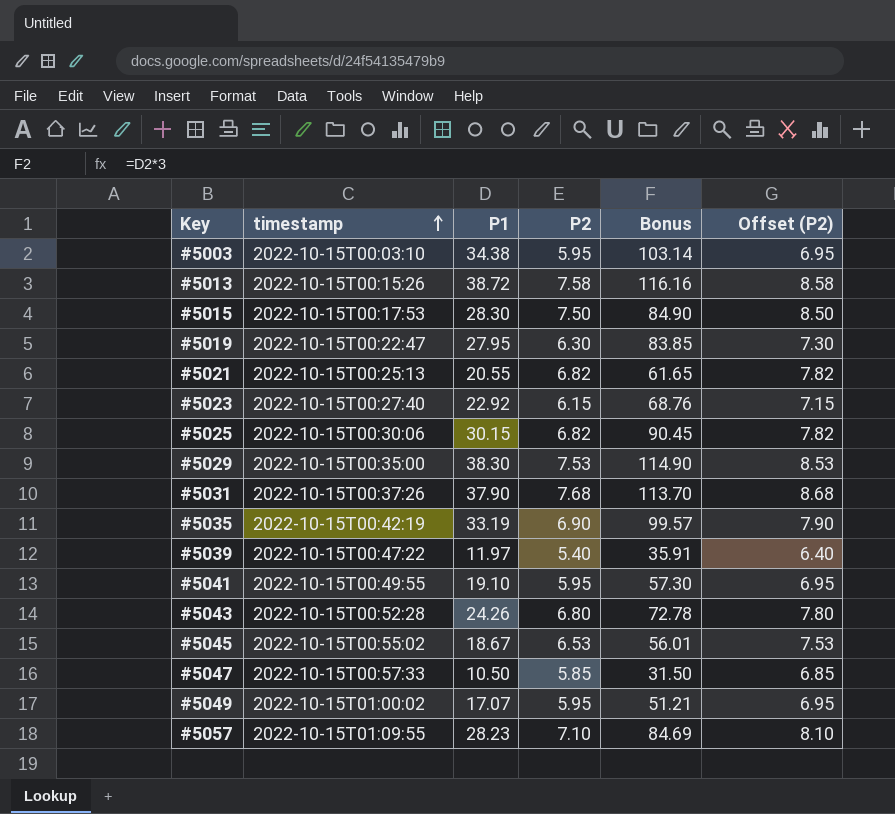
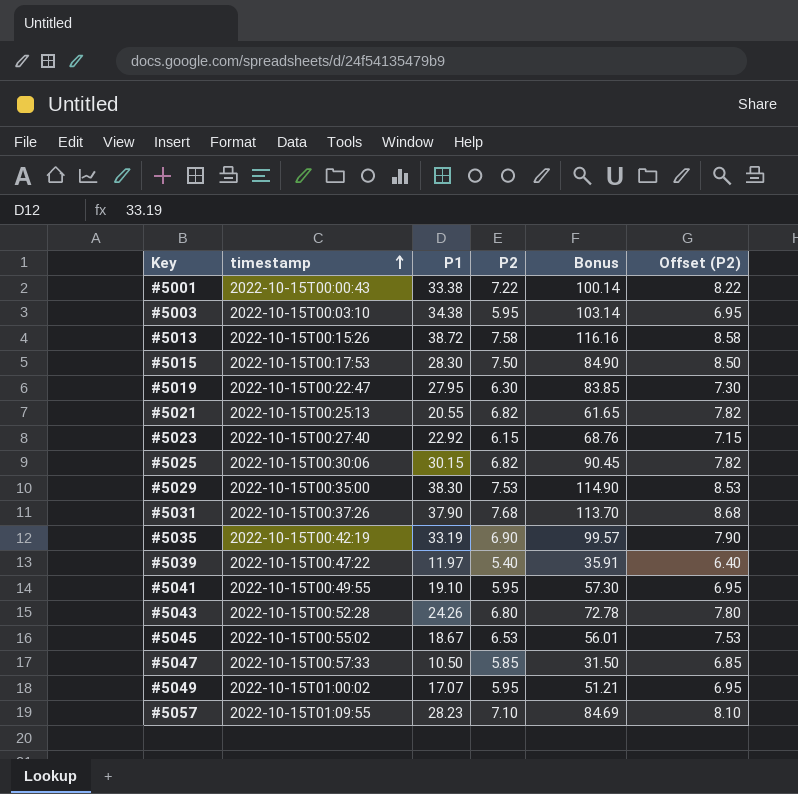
row #5001: none -> 2022-10-15T00:00:43 | 33.38 | 7.22 | 100.14 | 8.22

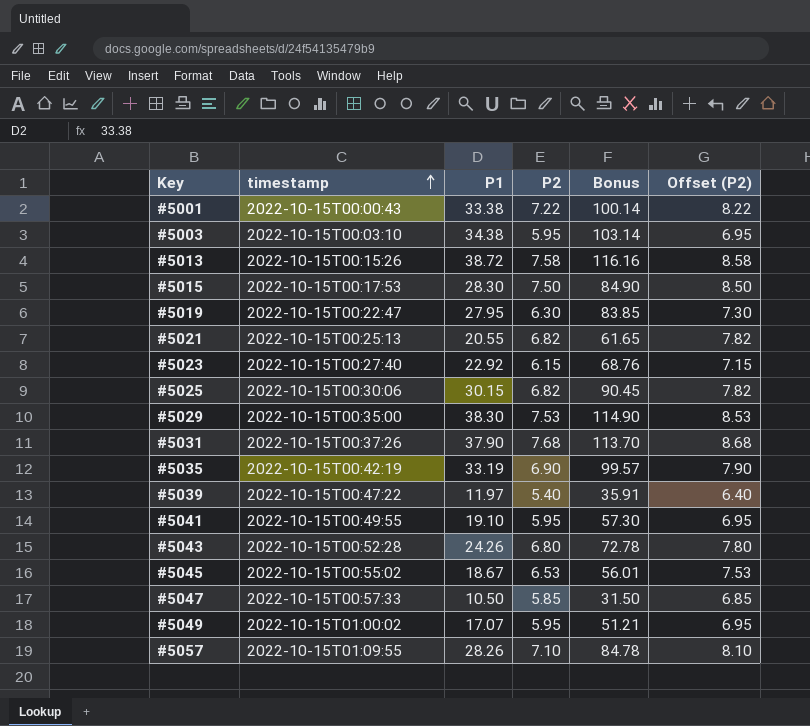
#5057 | P1: 28.23 -> 28.26
#5057 | Bonus: 84.69 -> 84.78

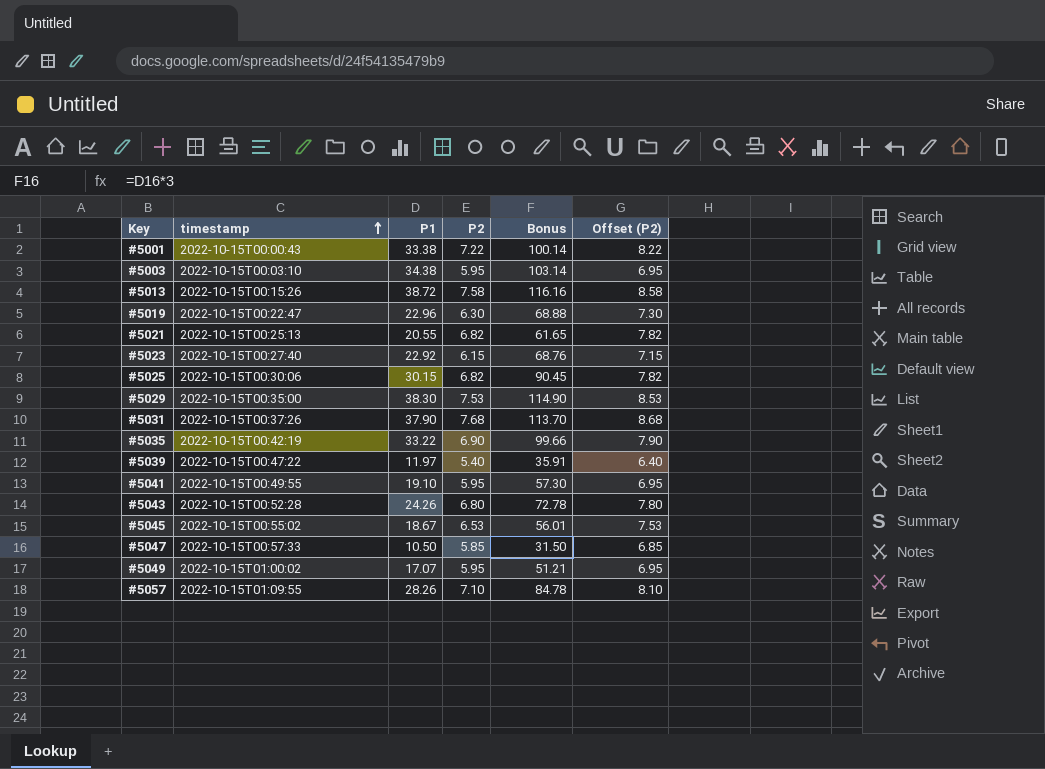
row #5015: 2022-10-15T00:17:53 | 28.30 | 7.50 | 84.90 | 8.50 -> none
#5019 | P1: 27.95 -> 22.96
#5019 | Bonus: 83.85 -> 68.88
#5035 | P1: 33.19 -> 33.22
#5035 | Bonus: 99.57 -> 99.66

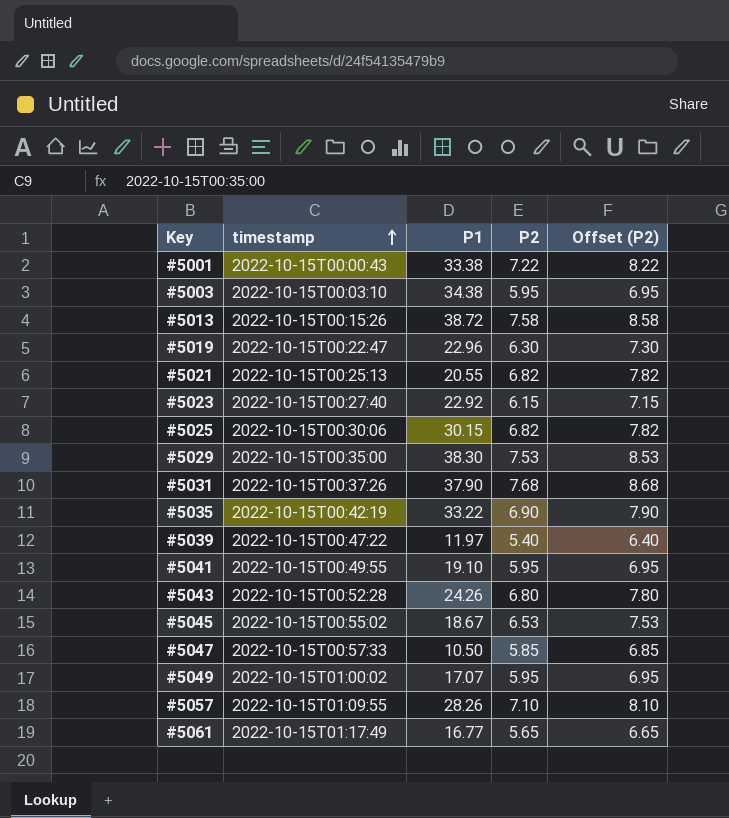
column Bonus | formula: [P1] * 3 -> none
row #5061: none -> 2022-10-15T01:17:49 | 16.77 | 5.65 | 6.65

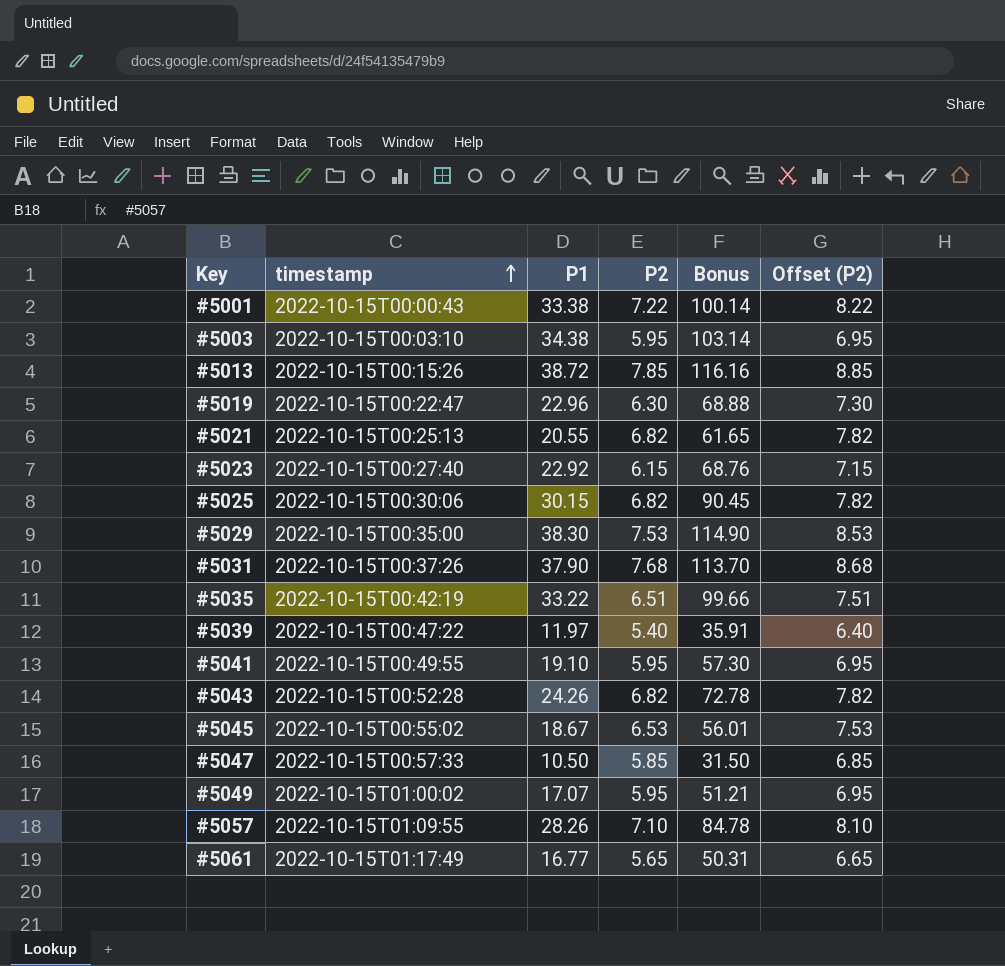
column Bonus | formula: none -> [P1] * 3
#5013 | P2: 7.58 -> 7.85
#5013 | Offset (P2): 8.58 -> 8.85
#5035 | P2: 6.90 -> 6.51
#5035 | Offset (P2): 7.90 -> 7.51
#5043 | P2: 6.80 -> 6.82
#5043 | Offset (P2): 7.80 -> 7.82

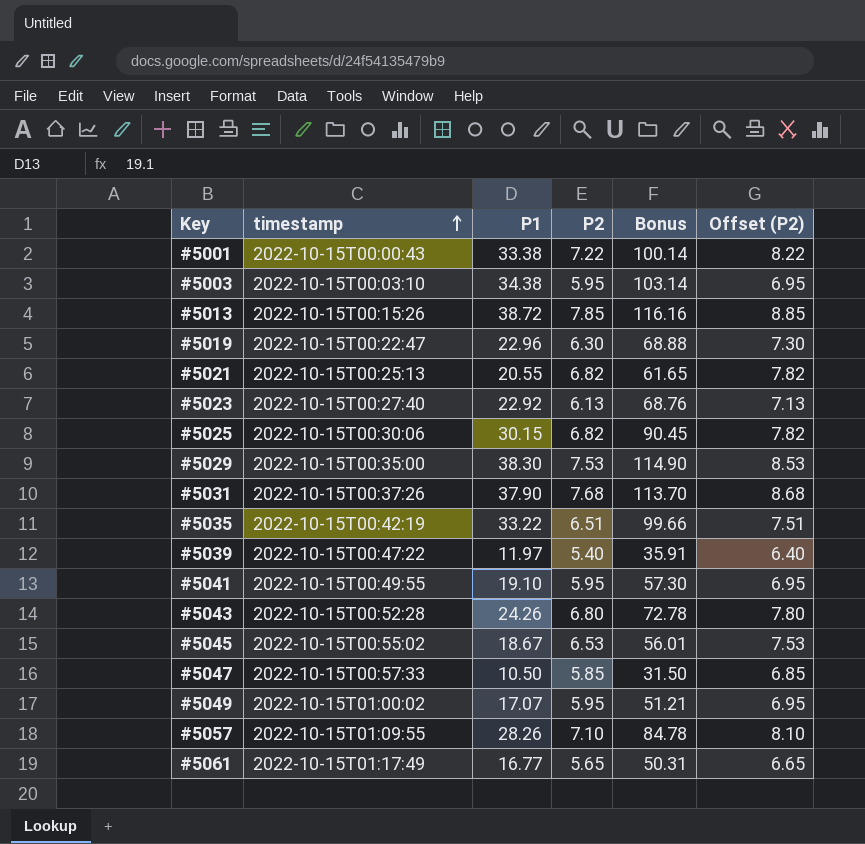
#5023 | P2: 6.15 -> 6.13
#5023 | Offset (P2): 7.15 -> 7.13
#5043 | P2: 6.82 -> 6.80
#5043 | Offset (P2): 7.82 -> 7.80

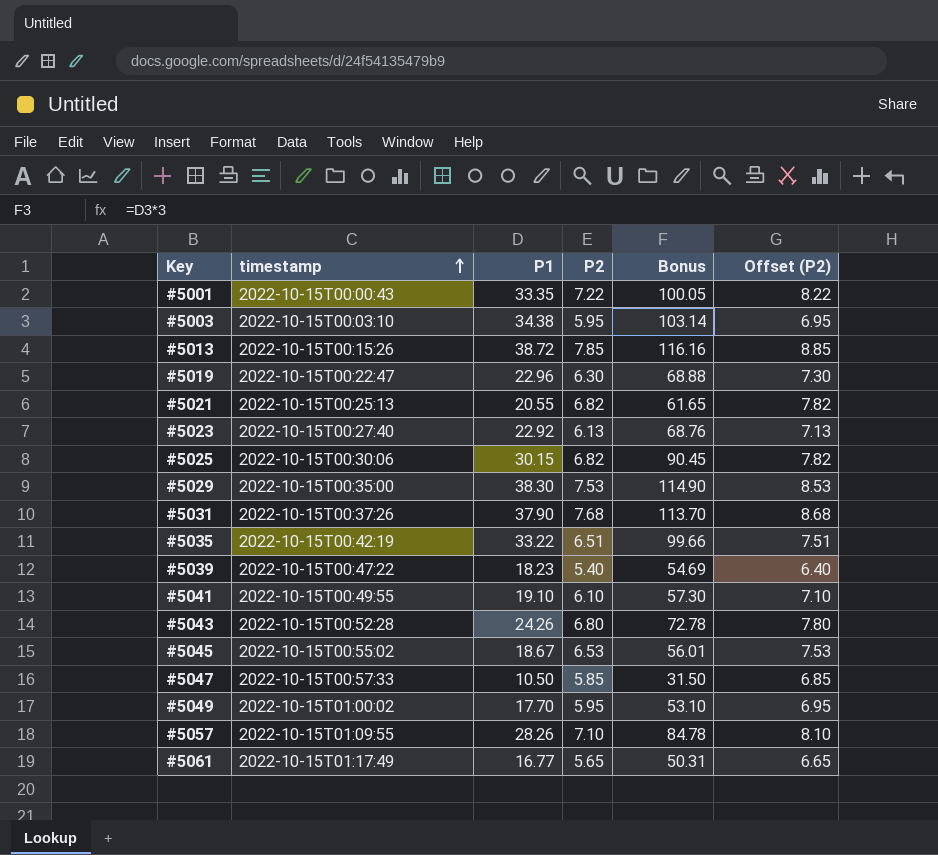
#5001 | P1: 33.38 -> 33.35
#5001 | Bonus: 100.14 -> 100.05
#5039 | P1: 11.97 -> 18.23
#5039 | Bonus: 35.91 -> 54.69
#5041 | P2: 5.95 -> 6.10
#5041 | Offset (P2): 6.95 -> 7.10
#5049 | P1: 17.07 -> 17.70
#5049 | Bonus: 51.21 -> 53.10

